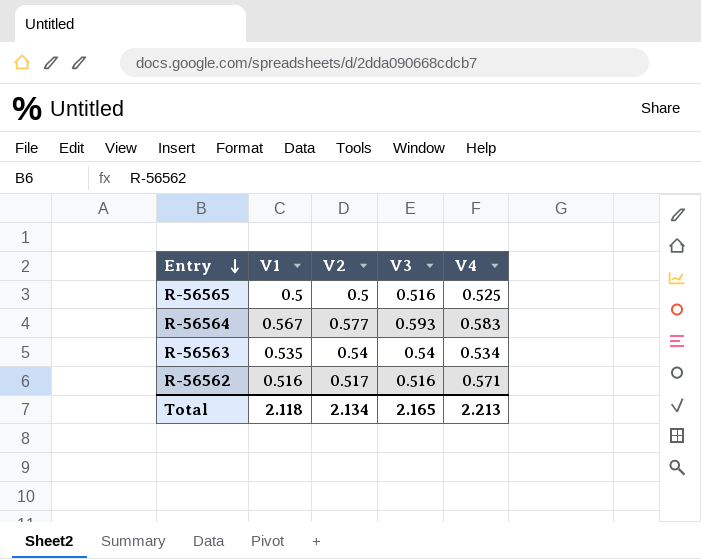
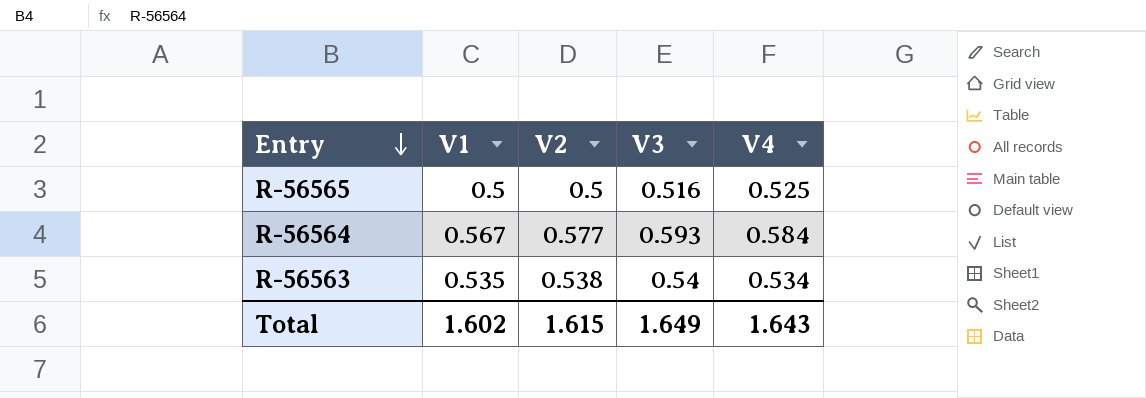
row R-56562: 0.516 | 0.517 | 0.516 | 0.571 -> none
R-56564 | V4: 0.583 -> 0.584
R-56563 | V2: 0.54 -> 0.538
Total | V1: 2.118 -> 1.602
Total | V2: 2.134 -> 1.615
Total | V3: 2.165 -> 1.649
Total | V4: 2.213 -> 1.643

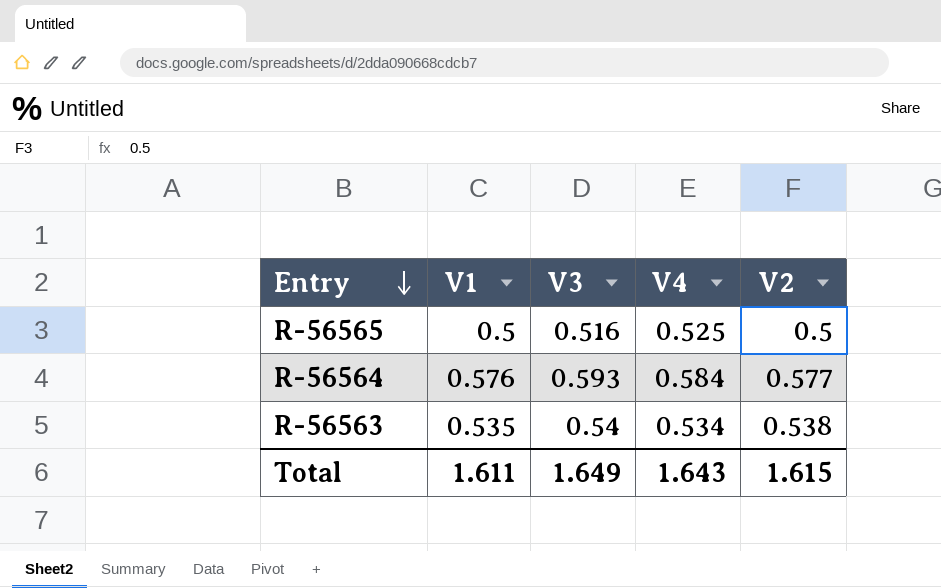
column V2 | position: 3 -> 5
R-56564 | V1: 0.567 -> 0.576
Total | V1: 1.602 -> 1.611

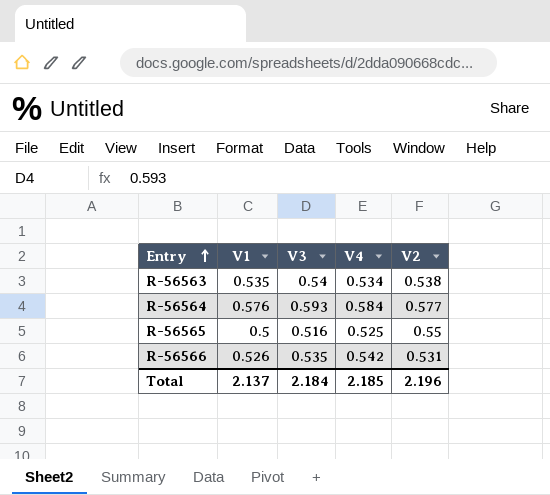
row order: Entry descending -> Entry ascending
R-56565 | V2: 0.5 -> 0.55
row R-56566: none -> 0.526 | 0.535 | 0.542 | 0.531
Total | V1: 1.611 -> 2.137
Total | V3: 1.649 -> 2.184
Total | V4: 1.643 -> 2.185
Total | V2: 1.615 -> 2.196

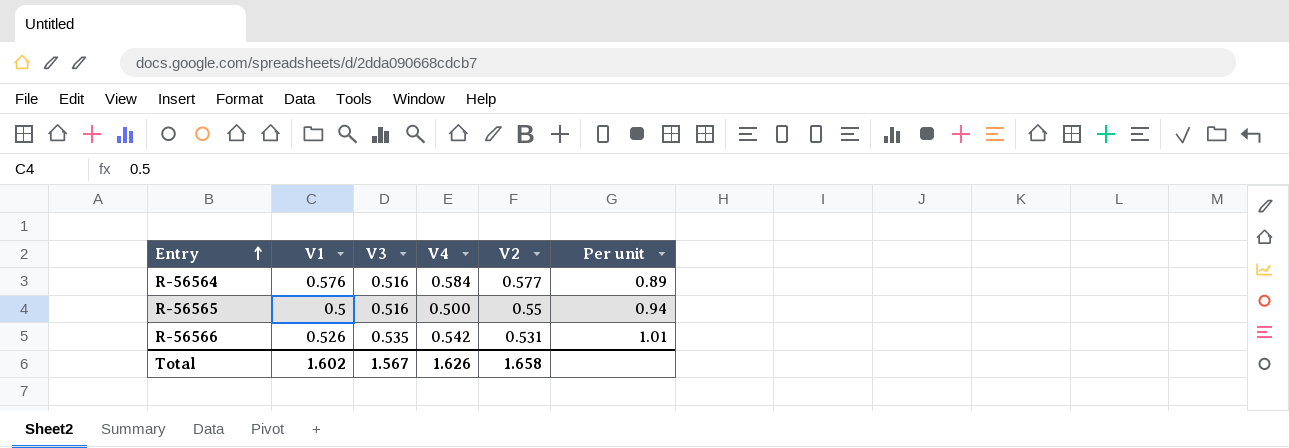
column Per unit | formula: none -> [V3] / [V2]
row R-56563: 0.535 | 0.54 | 0.534 | 0.538 -> none
R-56564 | V3: 0.593 -> 0.516
R-56565 | V4: 0.525 -> 0.500
Total | V1: 2.137 -> 1.602
Total | V3: 2.184 -> 1.567
Total | V4: 2.185 -> 1.626
Total | V2: 2.196 -> 1.658

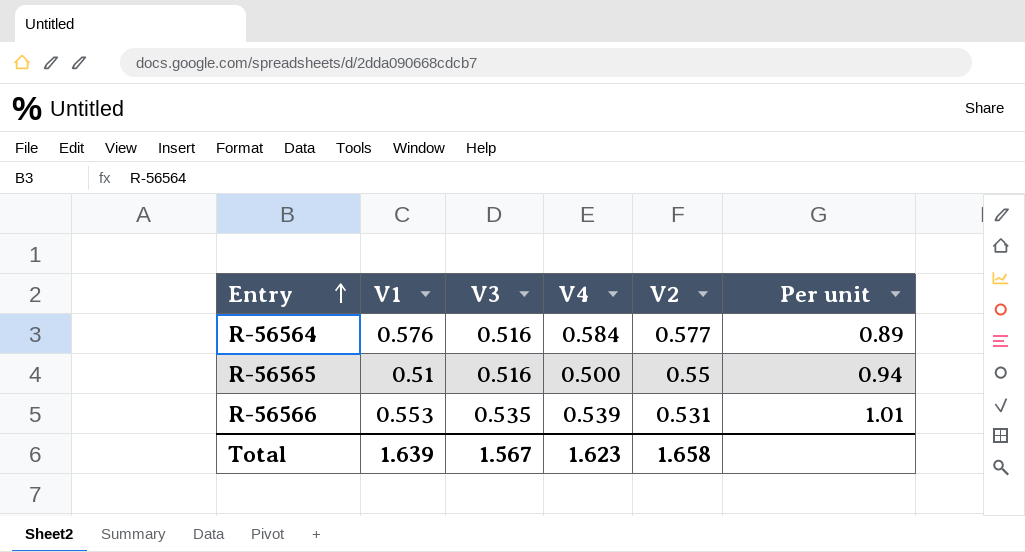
R-56565 | V1: 0.5 -> 0.51
R-56566 | V1: 0.526 -> 0.553
R-56566 | V4: 0.542 -> 0.539
Total | V1: 1.602 -> 1.639
Total | V4: 1.626 -> 1.623

